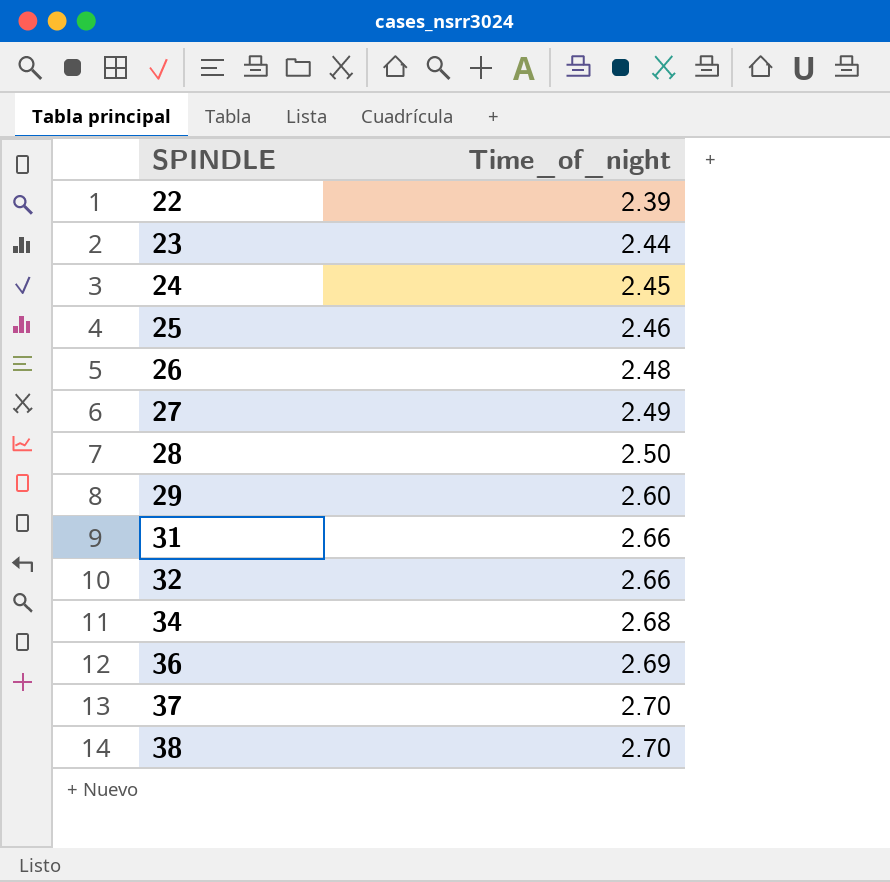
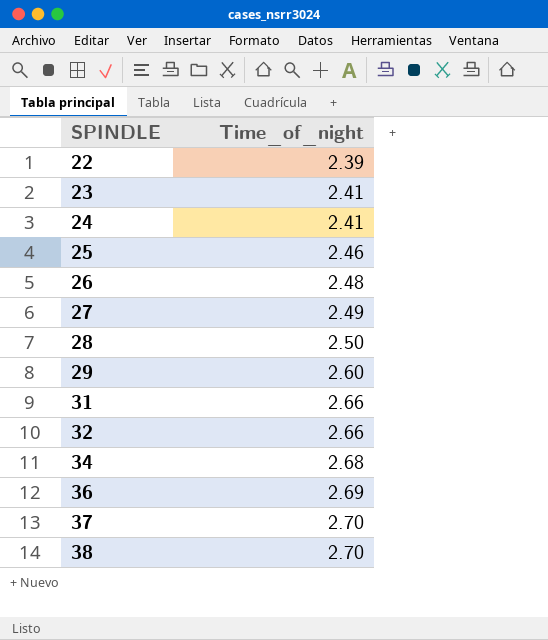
23 | Time_of_night: 2.44 -> 2.41
24 | Time_of_night: 2.45 -> 2.41

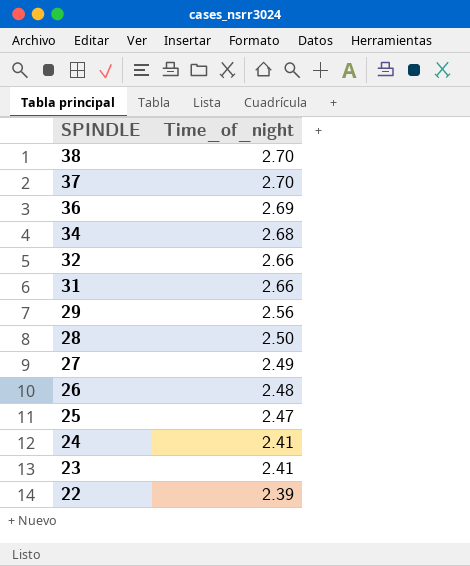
row order: SPINDLE ascending -> SPINDLE descending
29 | Time_of_night: 2.60 -> 2.56
25 | Time_of_night: 2.46 -> 2.47

